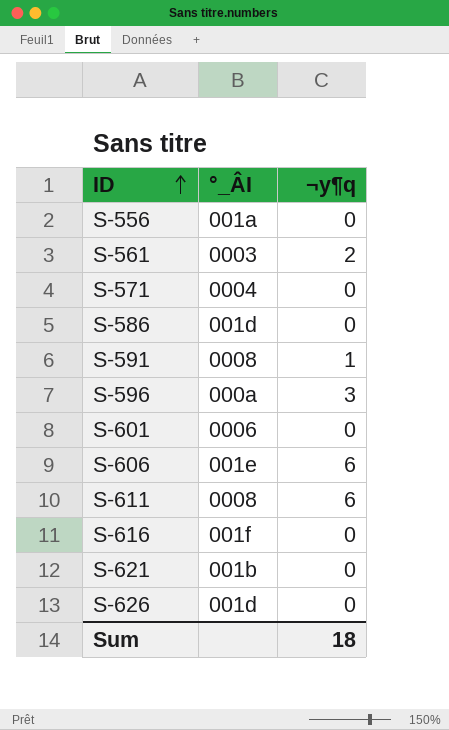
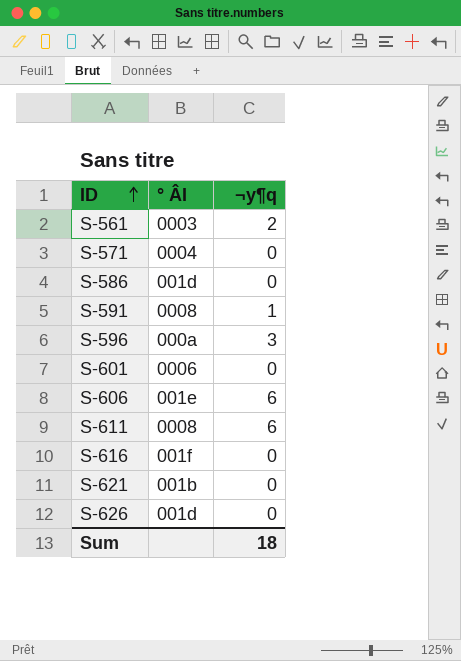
column name: °_ÂI -> ° ÂI
row S-556: 001a | 0 -> none

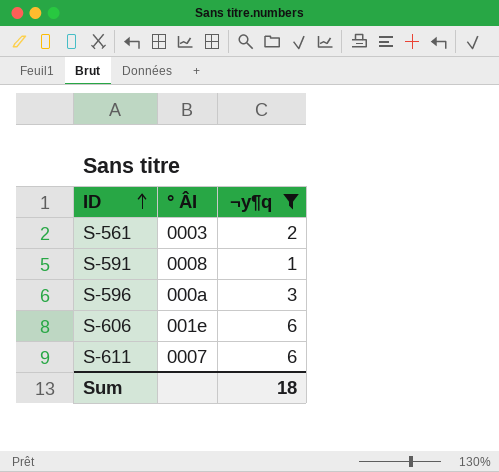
filter: none -> ¬y¶q != 0
S-611 | ° ÂI: 0008 -> 0007

